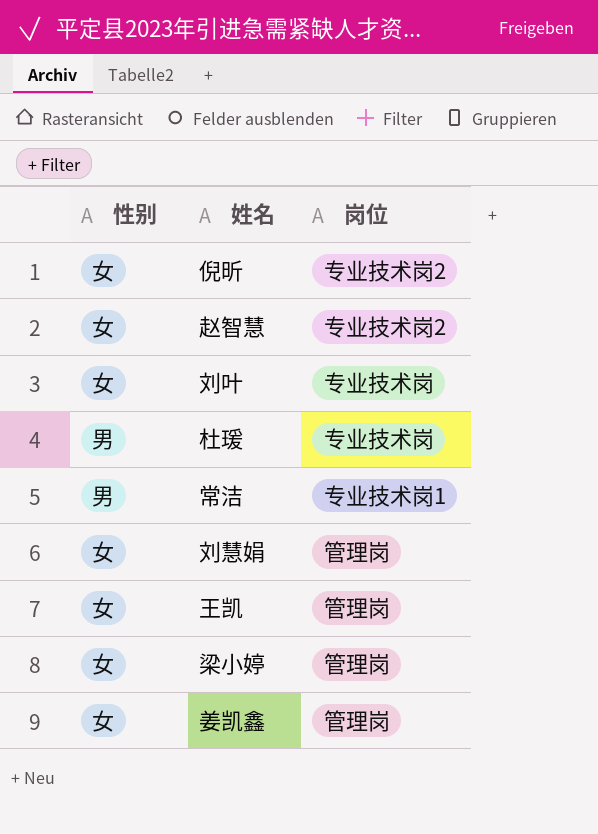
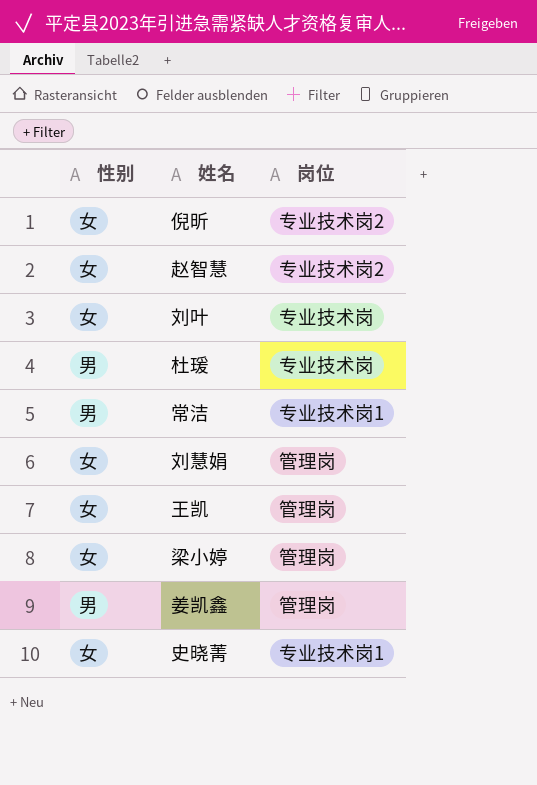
姜凯鑫 | 性别: 女 -> 男
row 史晓菁: none -> 女 | 专业技术岗1

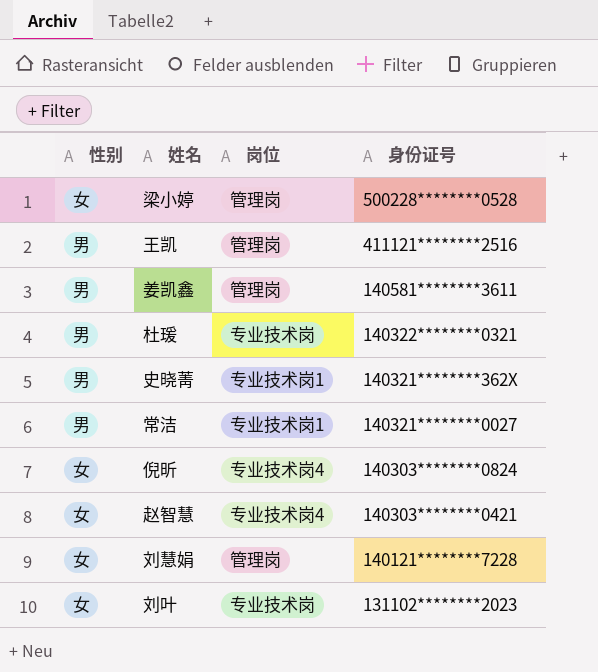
row order: none -> 身份证号 descending
column 身份证号 | position: none -> 4
王凯 | 性别: 女 -> 男
史晓菁 | 性别: 女 -> 男
倪昕 | 岗位: 专业技术岗2 -> 专业技术岗4
赵智慧 | 岗位: 专业技术岗2 -> 专业技术岗4

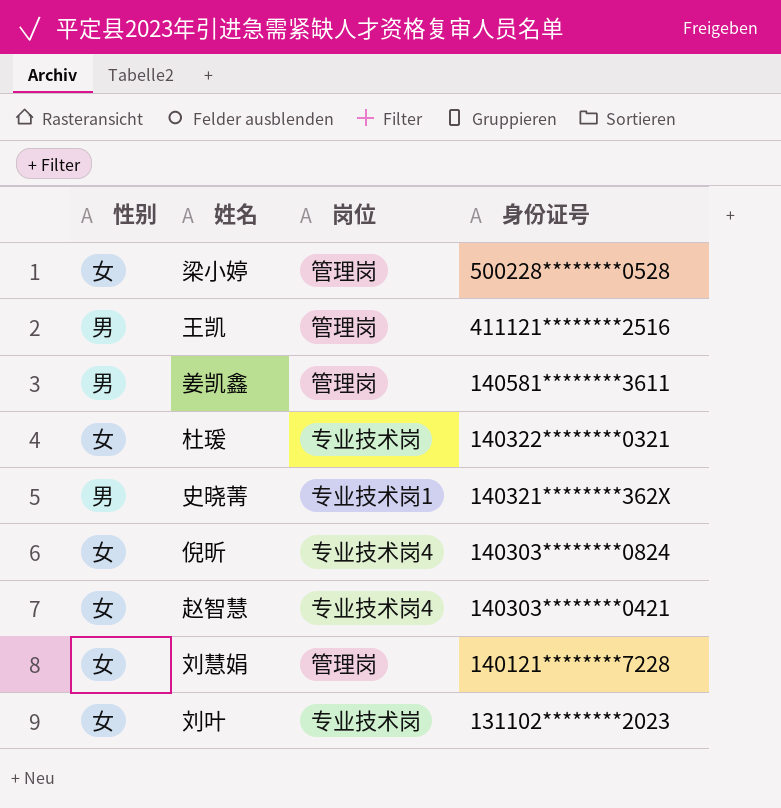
row 常洁: 男 | 专业技术岗1 | 140321********0027 -> none
杜瑗 | 性别: 男 -> 女

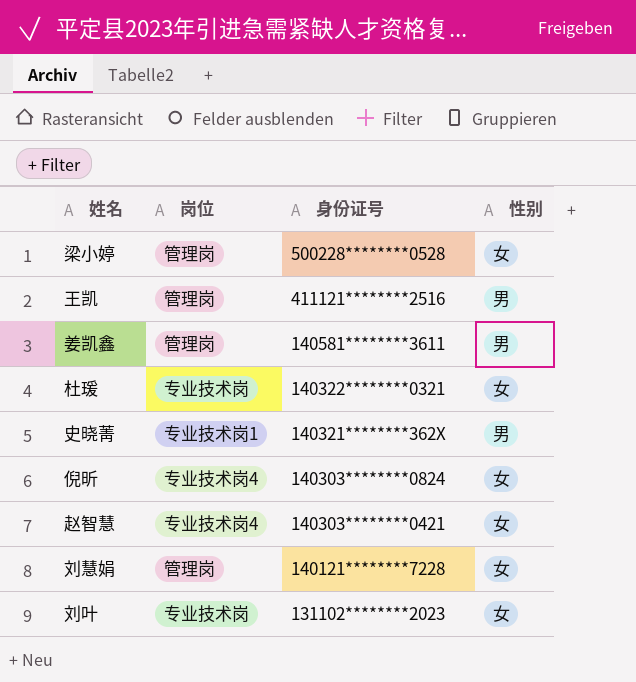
column 性别 | position: 1 -> 4

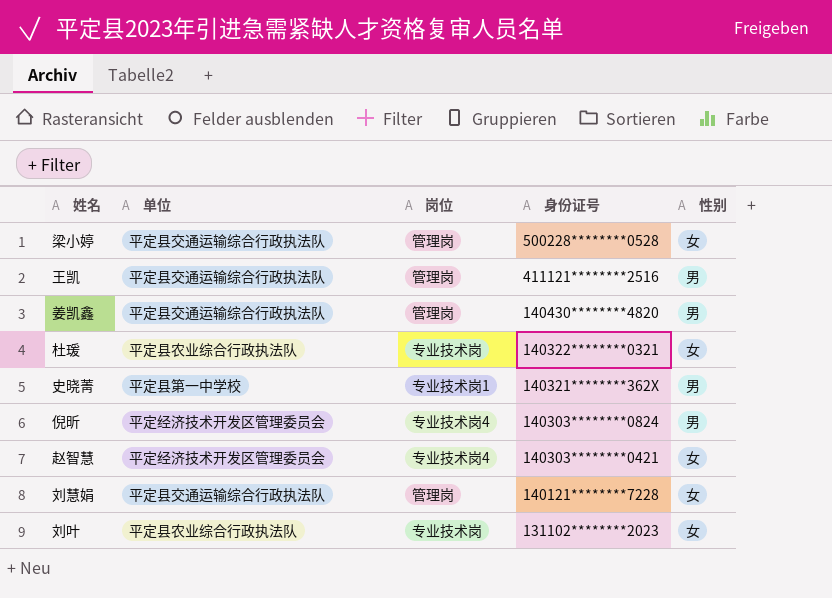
column 单位 | position: none -> 2
姜凯鑫 | 身份证号: 140581********3611 -> 140430********4820
倪昕 | 性别: 女 -> 男

